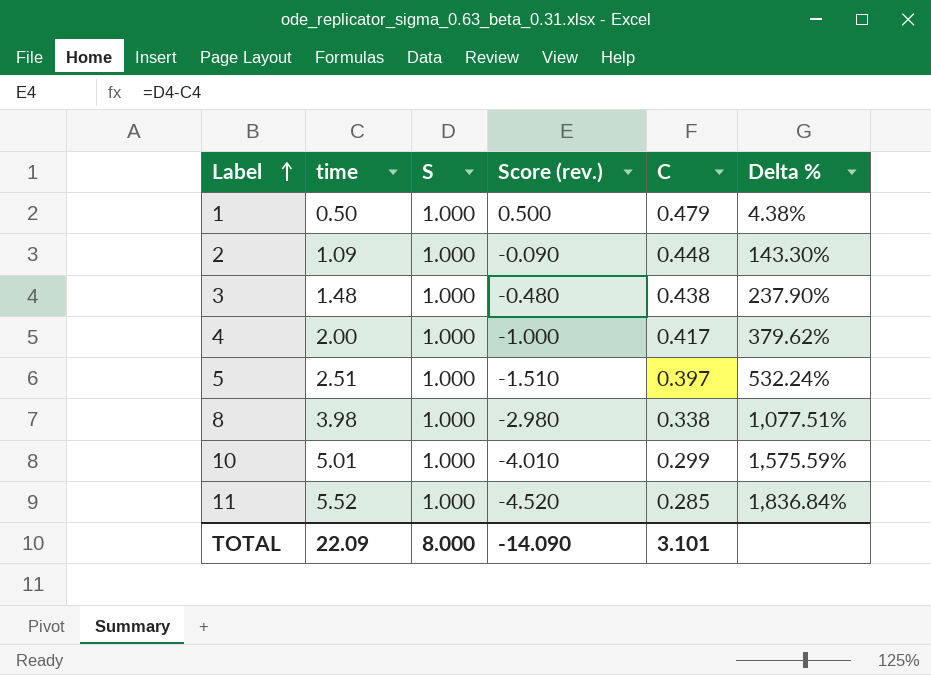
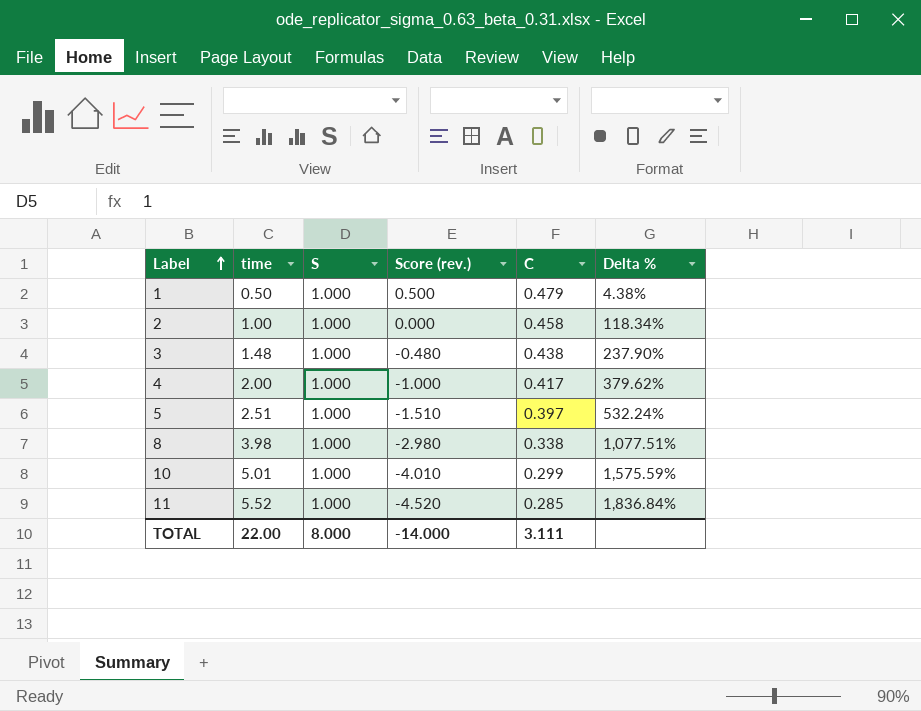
2 | time: 1.09 -> 1.00
2 | Score (rev.): -0.090 -> 0.000
2 | C: 0.448 -> 0.458
2 | Delta %: 143.30% -> 118.34%
TOTAL | time: 22.09 -> 22.00
TOTAL | Score (rev.): -14.090 -> -14.000
TOTAL | C: 3.101 -> 3.111

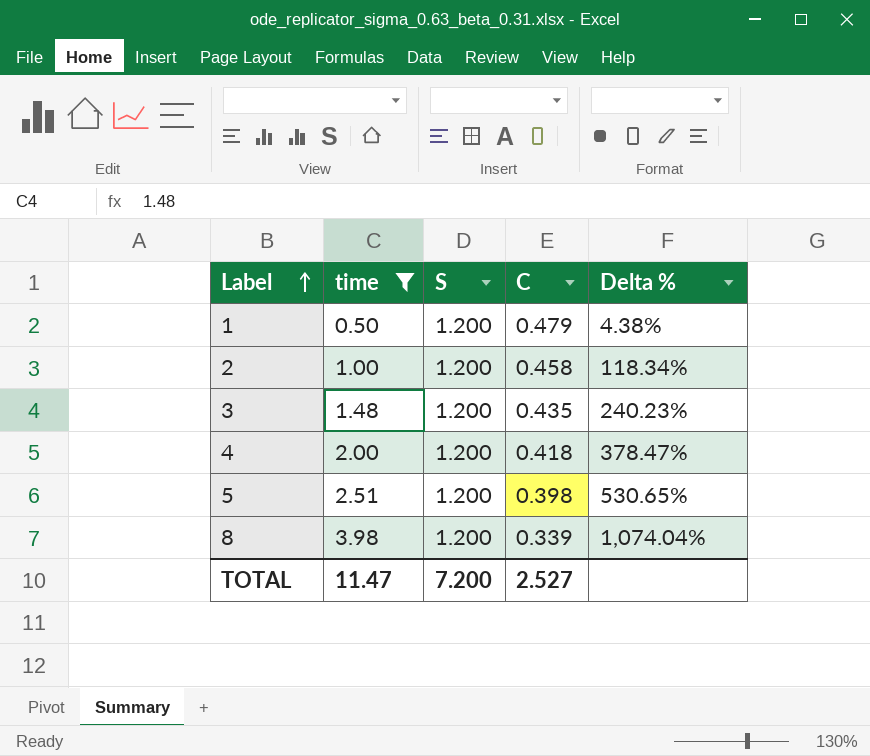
filter: none -> time <= 3.98
column Score (rev.) | formula: [S] - [time] -> none
1 | S: 1.000 -> 1.200
2 | S: 1.000 -> 1.200
3 | S: 1.000 -> 1.200
3 | C: 0.438 -> 0.435
3 | Delta %: 237.90% -> 240.23%
4 | S: 1.000 -> 1.200
4 | C: 0.417 -> 0.418
4 | Delta %: 379.62% -> 378.47%
5 | S: 1.000 -> 1.200
5 | C: 0.397 -> 0.398
5 | Delta %: 532.24% -> 530.65%
8 | S: 1.000 -> 1.200
8 | C: 0.338 -> 0.339
8 | Delta %: 1,077.51% -> 1,074.04%
TOTAL | time: 22.00 -> 11.47
TOTAL | S: 8.000 -> 7.200
TOTAL | C: 3.111 -> 2.527

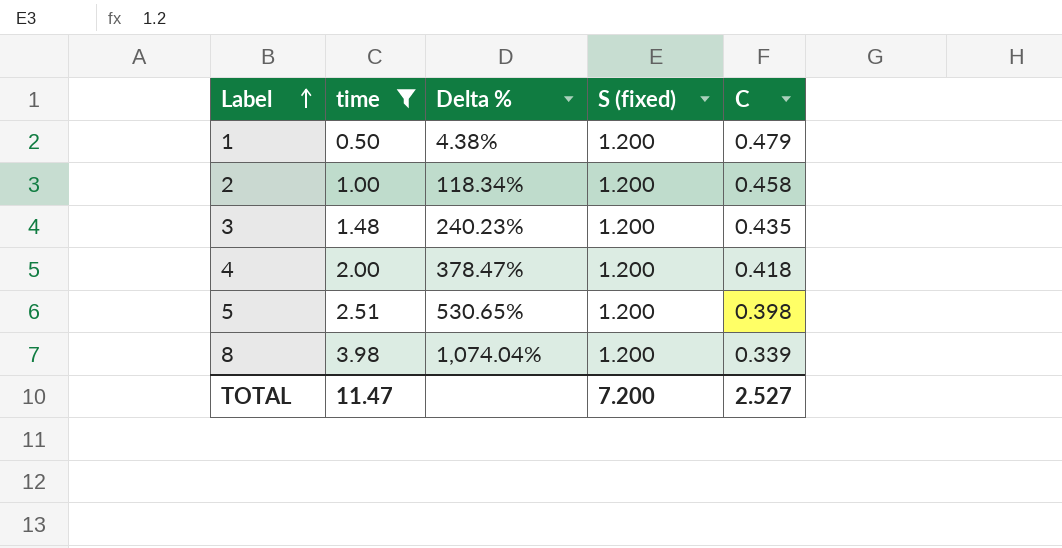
column Delta % | position: 5 -> 3
column name: S -> S (fixed)

